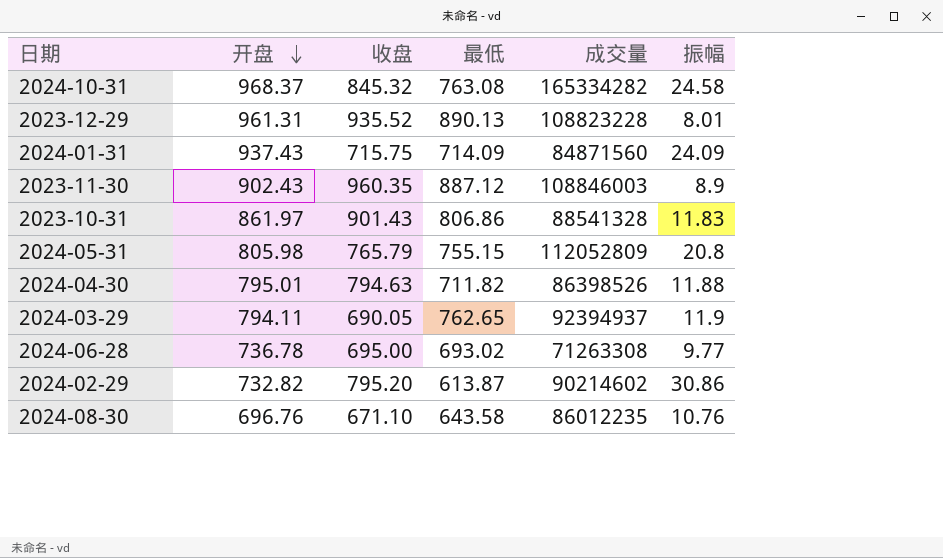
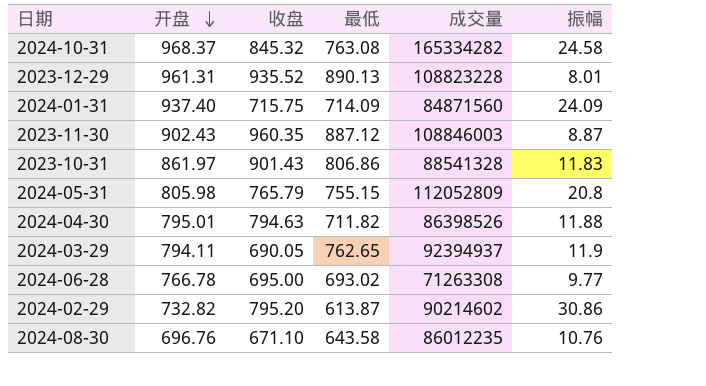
2024-01-31 | 开盘: 937.43 -> 937.40
2023-11-30 | 振幅: 8.9 -> 8.87
2024-06-28 | 开盘: 736.78 -> 766.78

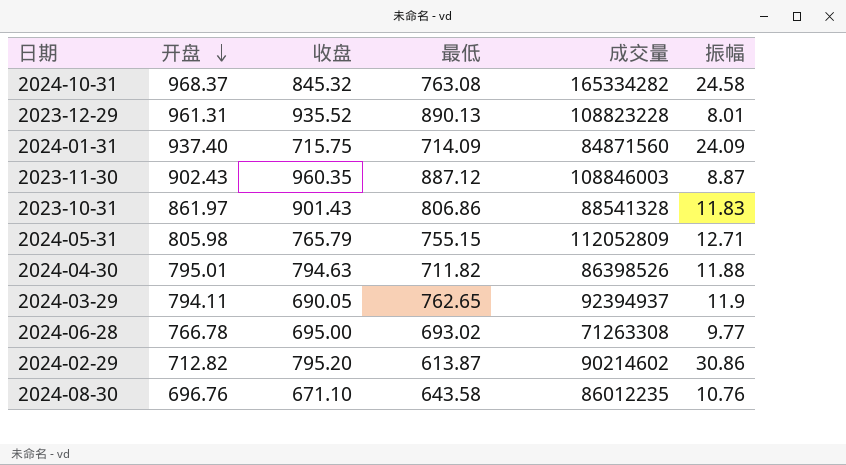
2024-05-31 | 振幅: 20.8 -> 12.71
2024-02-29 | 开盘: 732.82 -> 712.82

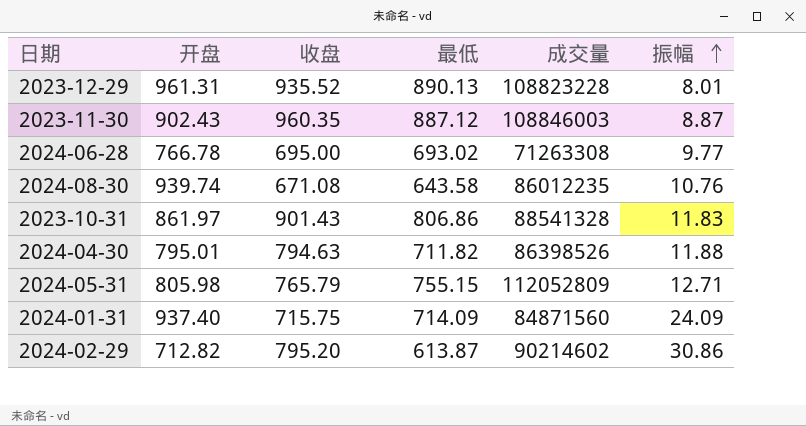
row order: 开盘 descending -> 振幅 ascending
row 2024-10-31: 968.37 | 845.32 | 763.08 | 165334282 | 24.58 -> none
row 2024-03-29: 794.11 | 690.05 | 762.65 | 92394937 | 11.9 -> none
2024-08-30 | 开盘: 696.76 -> 939.74
2024-08-30 | 收盘: 671.10 -> 671.08

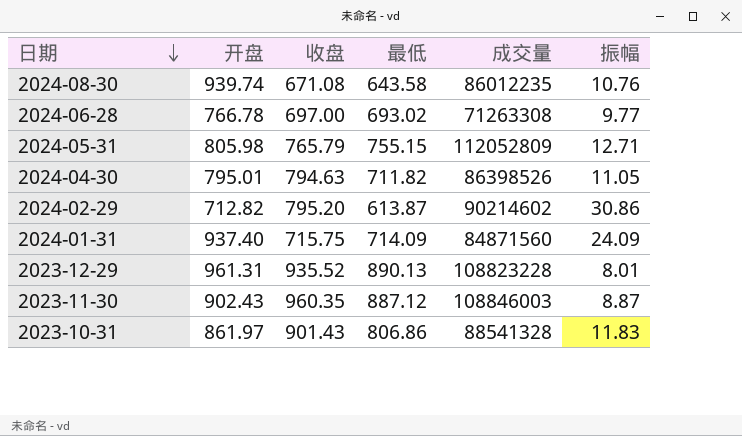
row order: 振幅 ascending -> 日期 descending
2024-06-28 | 收盘: 695.00 -> 697.00
2024-04-30 | 振幅: 11.88 -> 11.05

